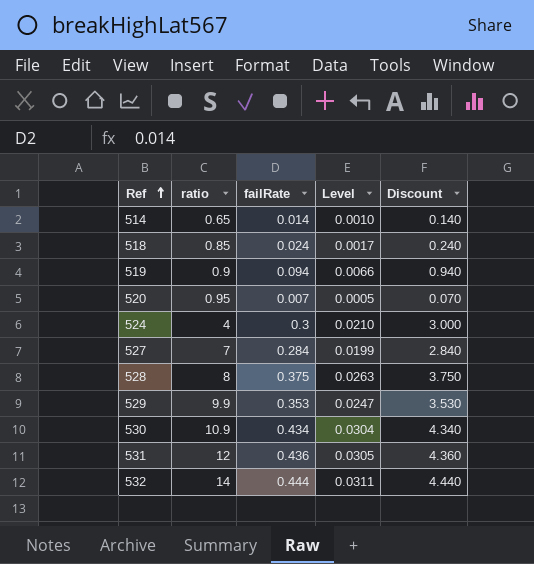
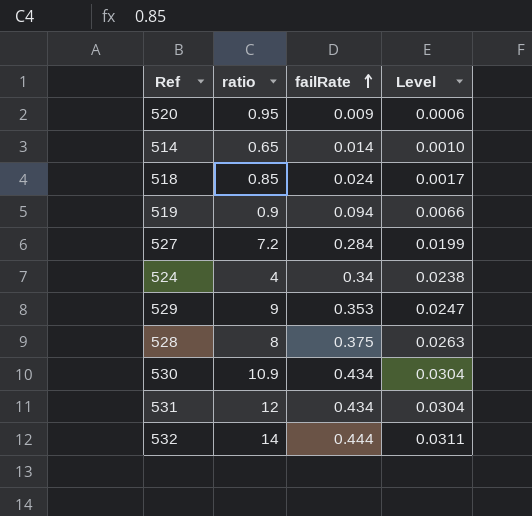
row order: Ref ascending -> failRate ascending
column Discount | formula: [failRate] * 10 -> none
520 | failRate: 0.007 -> 0.009
520 | Level: 0.0005 -> 0.0006
527 | ratio: 7 -> 7.2
524 | failRate: 0.3 -> 0.34
524 | Level: 0.0210 -> 0.0238
529 | ratio: 9.9 -> 9
531 | failRate: 0.436 -> 0.434
531 | Level: 0.0305 -> 0.0304

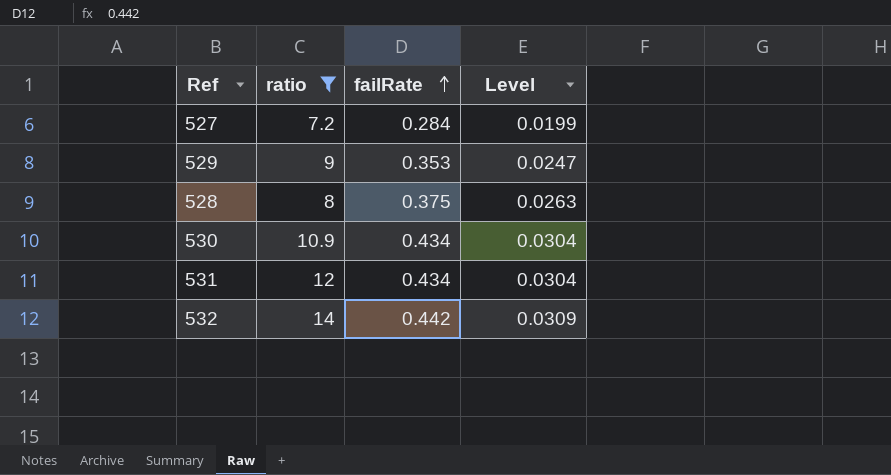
filter: none -> ratio >= 7.2
532 | failRate: 0.444 -> 0.442
532 | Level: 0.0311 -> 0.0309

